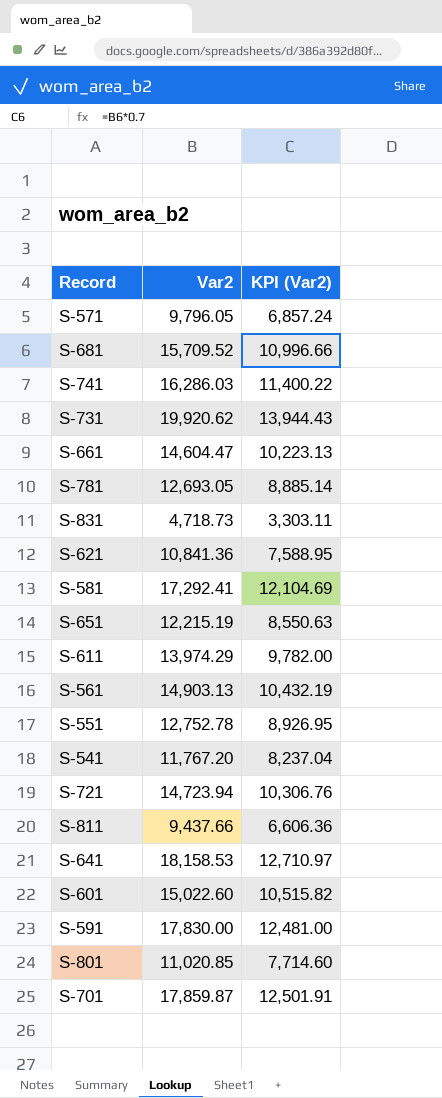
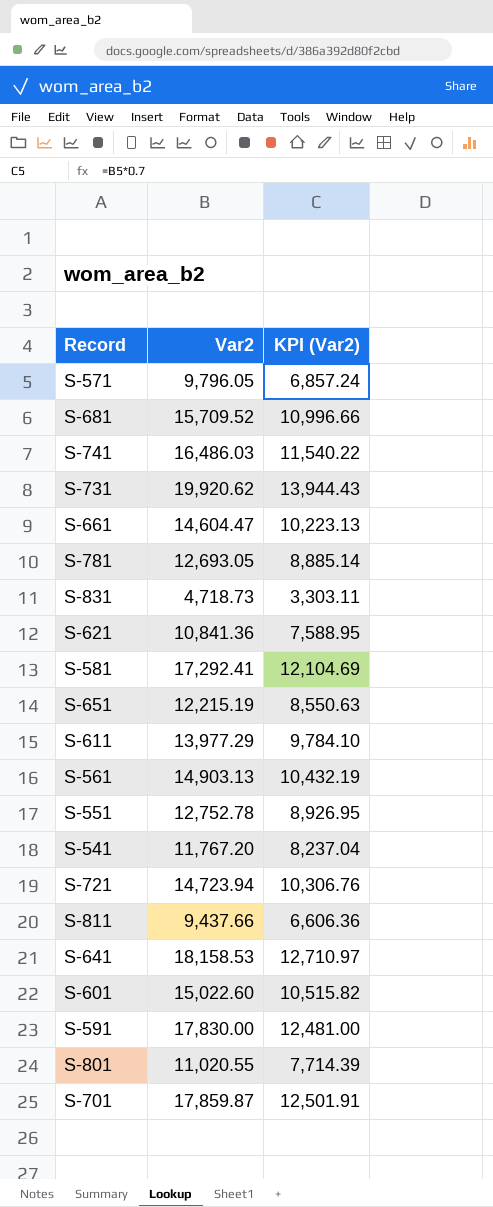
S-741 | Var2: 16,286.03 -> 16,486.03
S-741 | KPI (Var2): 11,400.22 -> 11,540.22
S-611 | Var2: 13,974.29 -> 13,977.29
S-611 | KPI (Var2): 9,782.00 -> 9,784.10
S-801 | Var2: 11,020.85 -> 11,020.55
S-801 | KPI (Var2): 7,714.60 -> 7,714.39

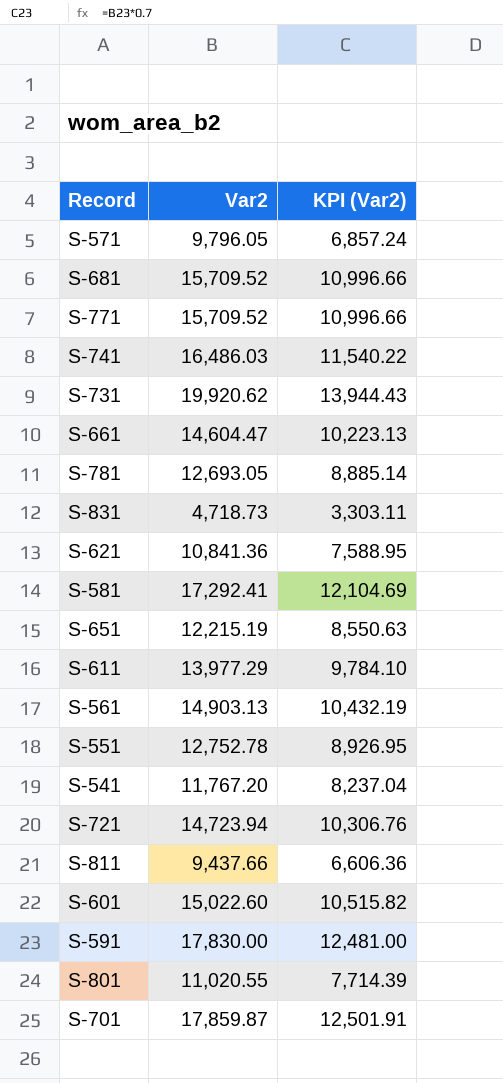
row S-641: 18,158.53 | 12,710.97 -> none
row S-771: none -> 15,709.52 | 10,996.66

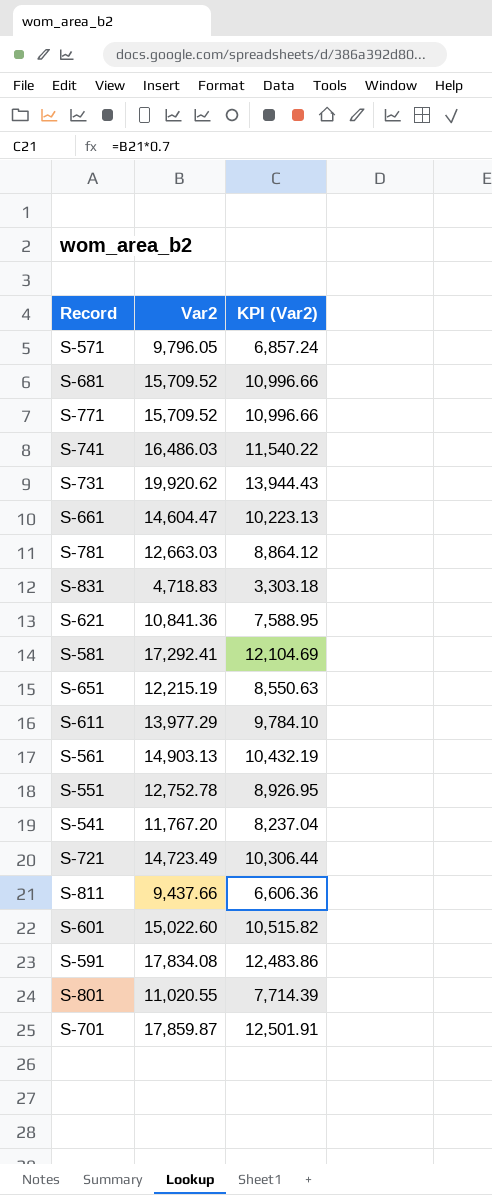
S-781 | Var2: 12,693.05 -> 12,663.03
S-781 | KPI (Var2): 8,885.14 -> 8,864.12
S-831 | Var2: 4,718.73 -> 4,718.83
S-831 | KPI (Var2): 3,303.11 -> 3,303.18
S-721 | Var2: 14,723.94 -> 14,723.49
S-721 | KPI (Var2): 10,306.76 -> 10,306.44
S-591 | Var2: 17,830.00 -> 17,834.08
S-591 | KPI (Var2): 12,481.00 -> 12,483.86

